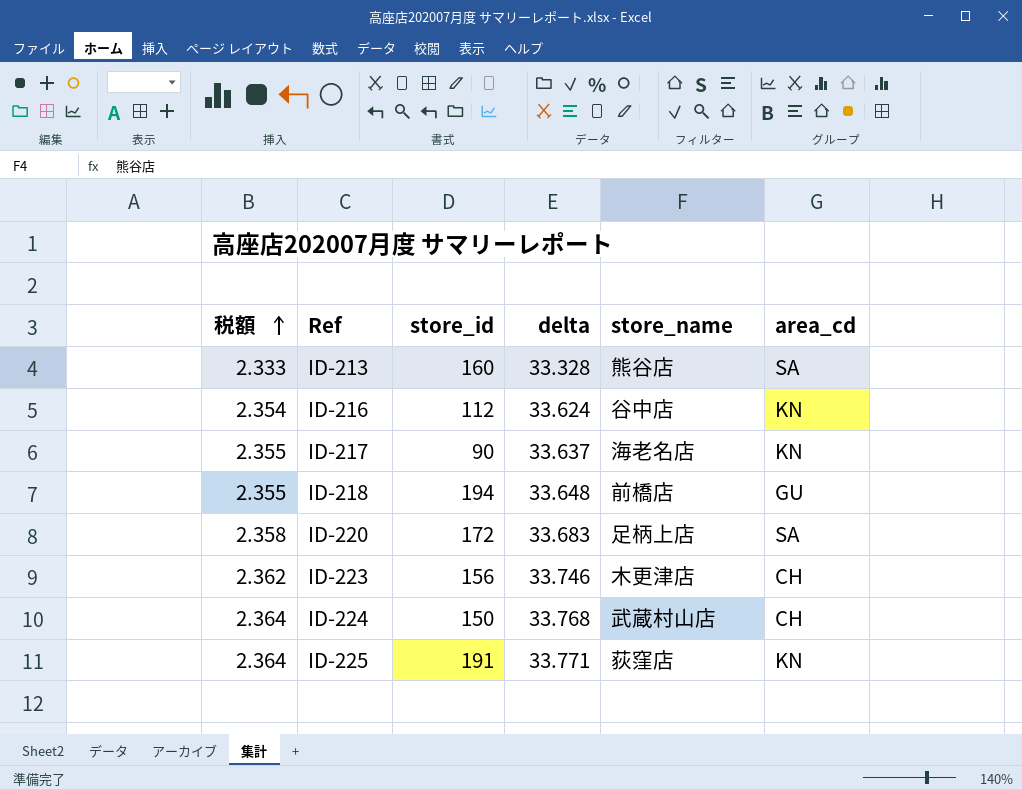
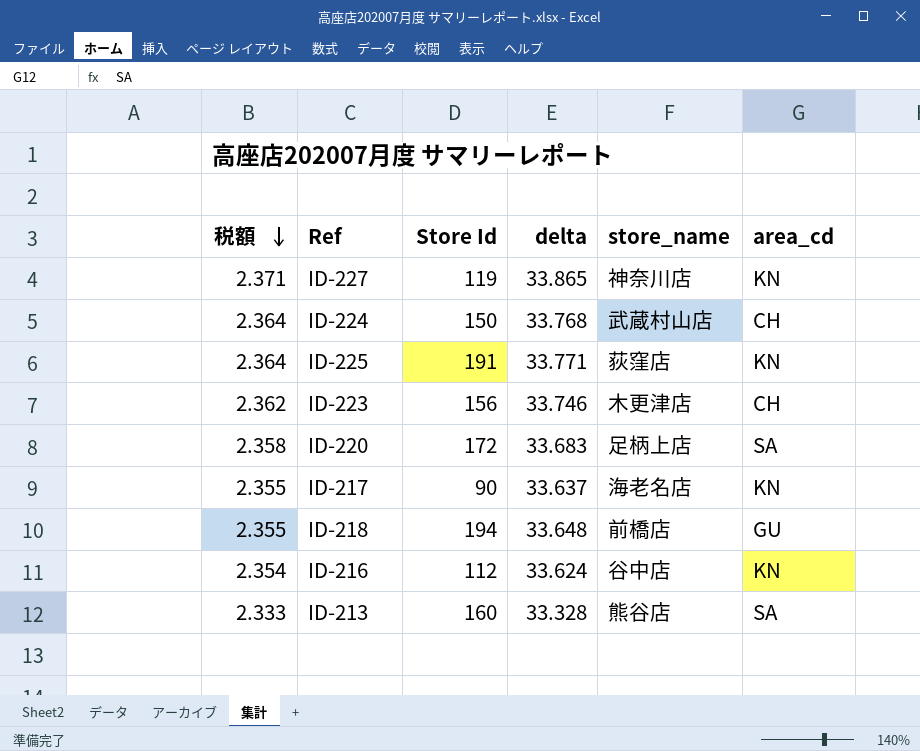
row order: 税額 ascending -> 税額 descending
column name: store_id -> Store Id
row ID-227: none -> 2.371 | 119 | 33.865 | 神奈川店 | KN

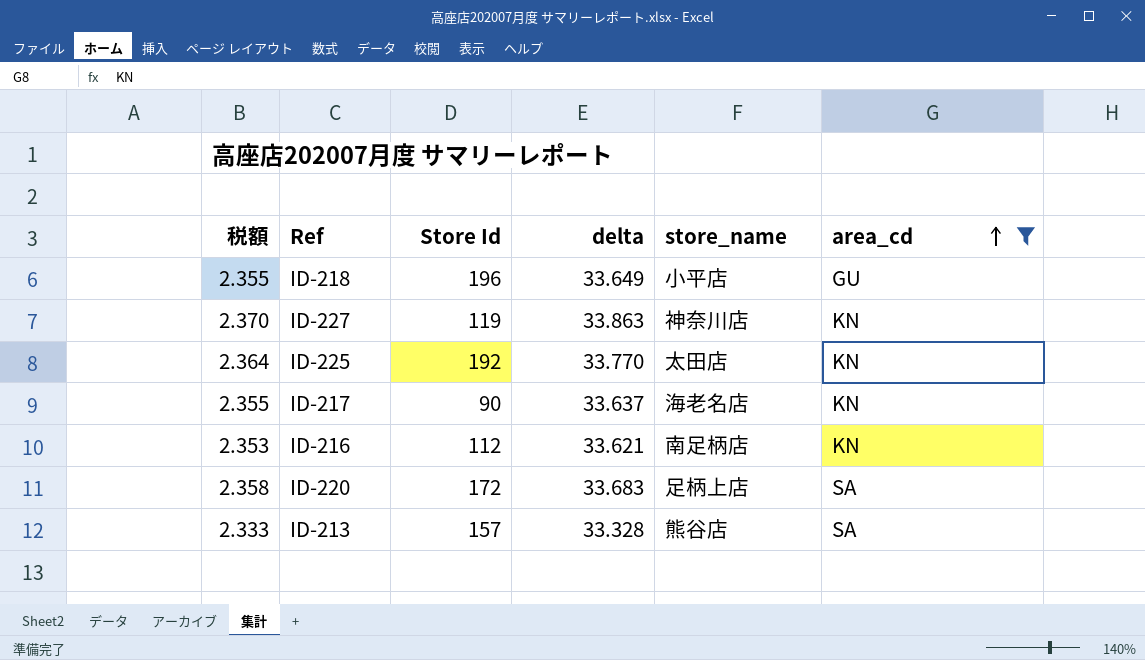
filter: none -> area_cd != CH
row order: 税額 descending -> area_cd ascending
ID-218 | Store Id: 194 -> 196
ID-218 | delta: 33.648 -> 33.649
ID-218 | store_name: 前橋店 -> 小平店
ID-227 | 税額: 2.371 -> 2.370
ID-227 | delta: 33.865 -> 33.863
ID-225 | Store Id: 191 -> 192
ID-225 | delta: 33.771 -> 33.770
ID-225 | store_name: 荻窪店 -> 太田店
ID-216 | 税額: 2.354 -> 2.353
ID-216 | delta: 33.624 -> 33.621
ID-216 | store_name: 谷中店 -> 南足柄店
ID-213 | Store Id: 160 -> 157

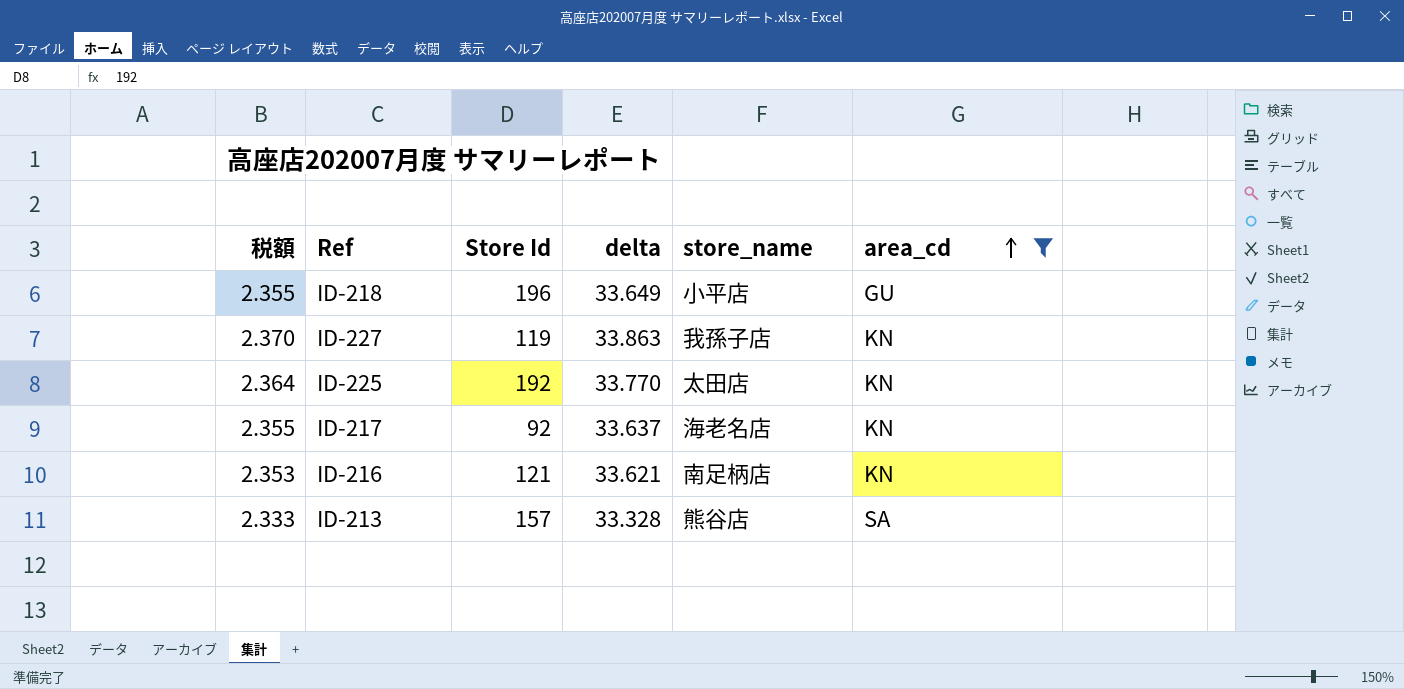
row ID-220: 2.358 | 172 | 33.683 | 足柄上店 | SA -> none
ID-227 | store_name: 神奈川店 -> 我孫子店
ID-217 | Store Id: 90 -> 92
ID-216 | Store Id: 112 -> 121

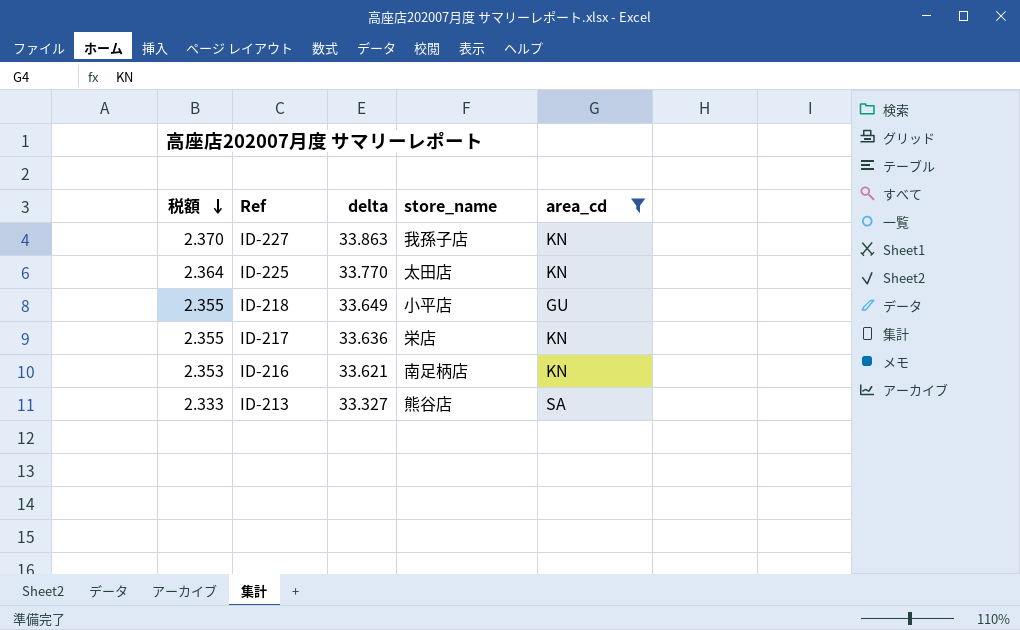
row order: area_cd ascending -> 税額 descending
column Store Id | position: 3 -> none
ID-217 | delta: 33.637 -> 33.636
ID-217 | store_name: 海老名店 -> 栄店
ID-213 | delta: 33.328 -> 33.327

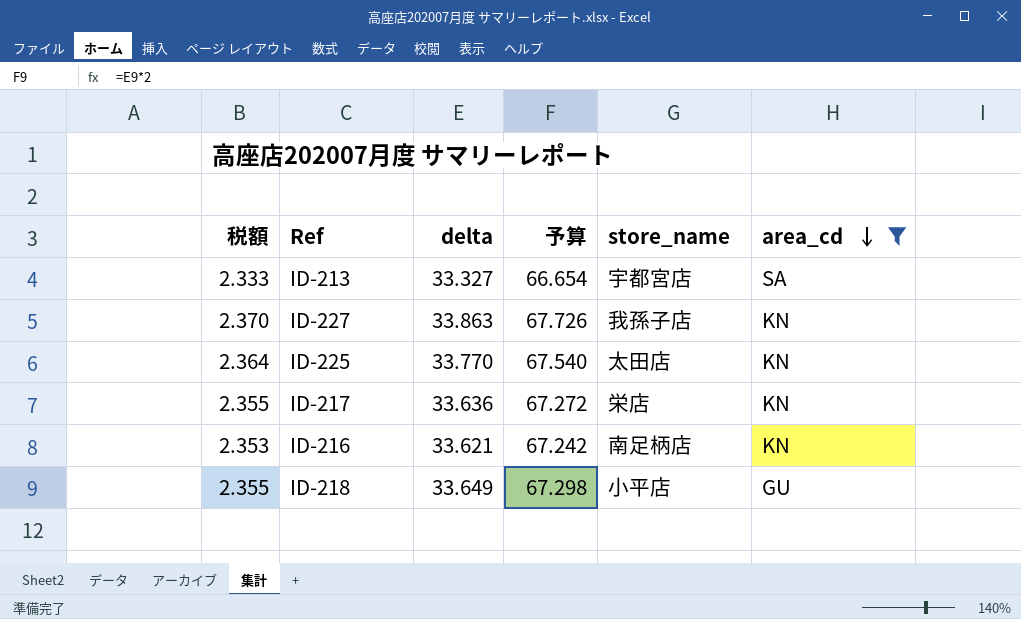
row order: 税額 descending -> area_cd descending
column 予算 | formula: none -> [delta] * 2
ID-213 | store_name: 熊谷店 -> 宇都宮店

